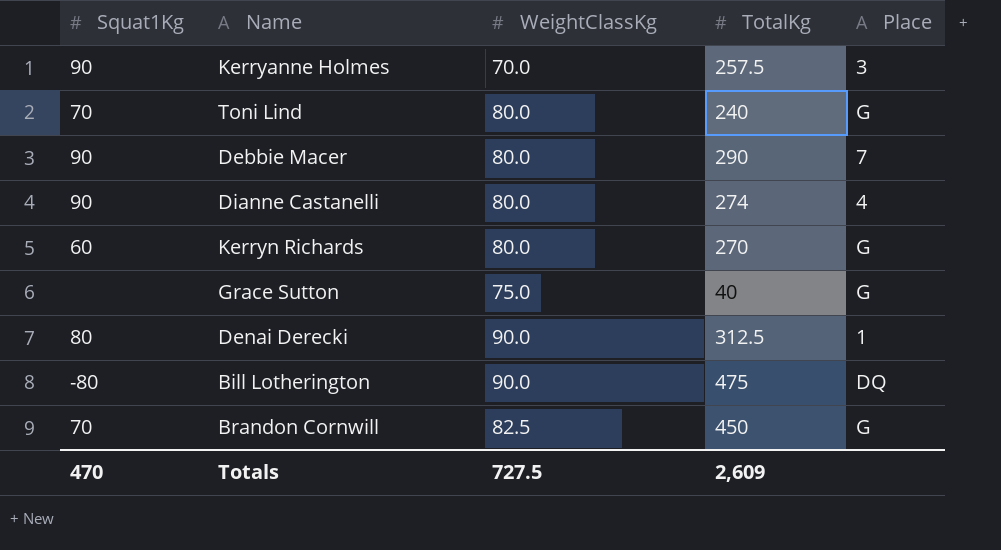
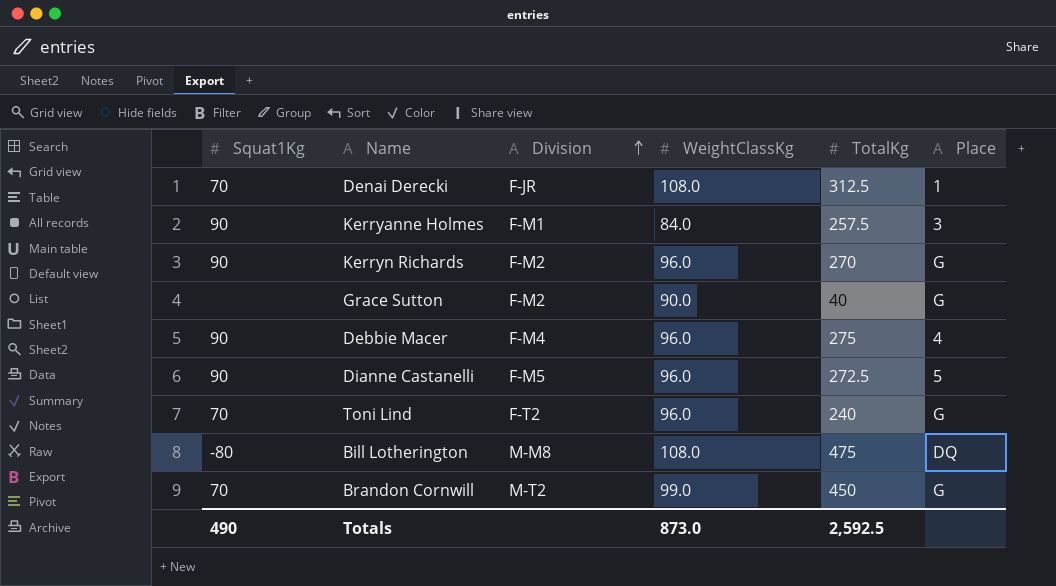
row order: none -> Division ascending
column Division | position: none -> 3
Denai Derecki | Squat1Kg: 80 -> 70
Denai Derecki | WeightClassKg: 90.0 -> 108.0
Kerryanne Holmes | WeightClassKg: 70.0 -> 84.0
Kerryn Richards | Squat1Kg: 60 -> 90
Kerryn Richards | WeightClassKg: 80.0 -> 96.0
Grace Sutton | WeightClassKg: 75.0 -> 90.0
Debbie Macer | WeightClassKg: 80.0 -> 96.0
Debbie Macer | TotalKg: 290 -> 275
Debbie Macer | Place: 7 -> 4
Dianne Castanelli | WeightClassKg: 80.0 -> 96.0
Dianne Castanelli | TotalKg: 274 -> 272.5
Dianne Castanelli | Place: 4 -> 5
Toni Lind | WeightClassKg: 80.0 -> 96.0
Bill Lotherington | WeightClassKg: 90.0 -> 108.0
Brandon Cornwill | WeightClassKg: 82.5 -> 99.0
Totals | Squat1Kg: 470 -> 490
Totals | WeightClassKg: 727.5 -> 873.0
Totals | TotalKg: 2,609 -> 2,592.5

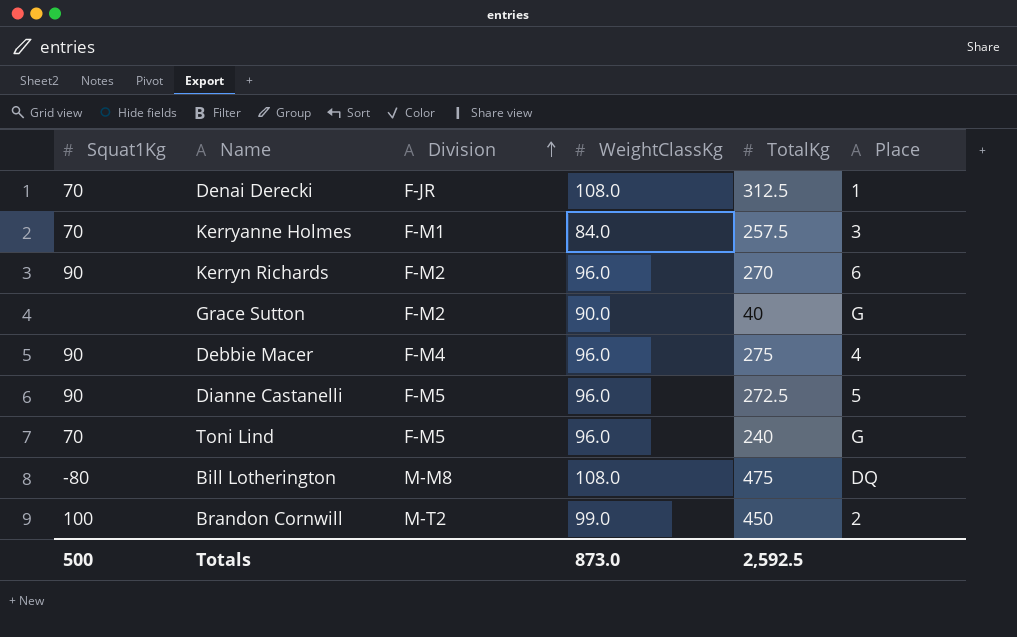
Kerryanne Holmes | Squat1Kg: 90 -> 70
Kerryn Richards | Place: G -> 6
Toni Lind | Division: F-T2 -> F-M5
Brandon Cornwill | Squat1Kg: 70 -> 100
Brandon Cornwill | Place: G -> 2
Totals | Squat1Kg: 490 -> 500

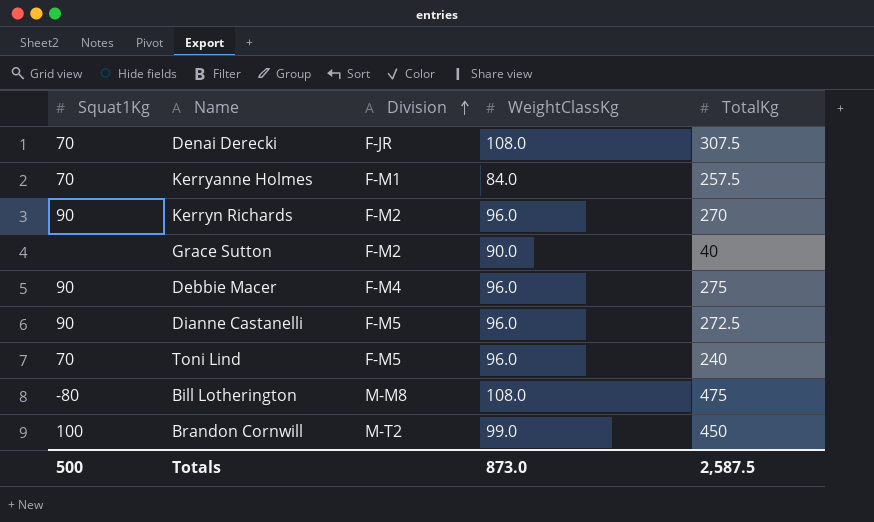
column Place | position: 6 -> none
Denai Derecki | TotalKg: 312.5 -> 307.5
Totals | TotalKg: 2,592.5 -> 2,587.5

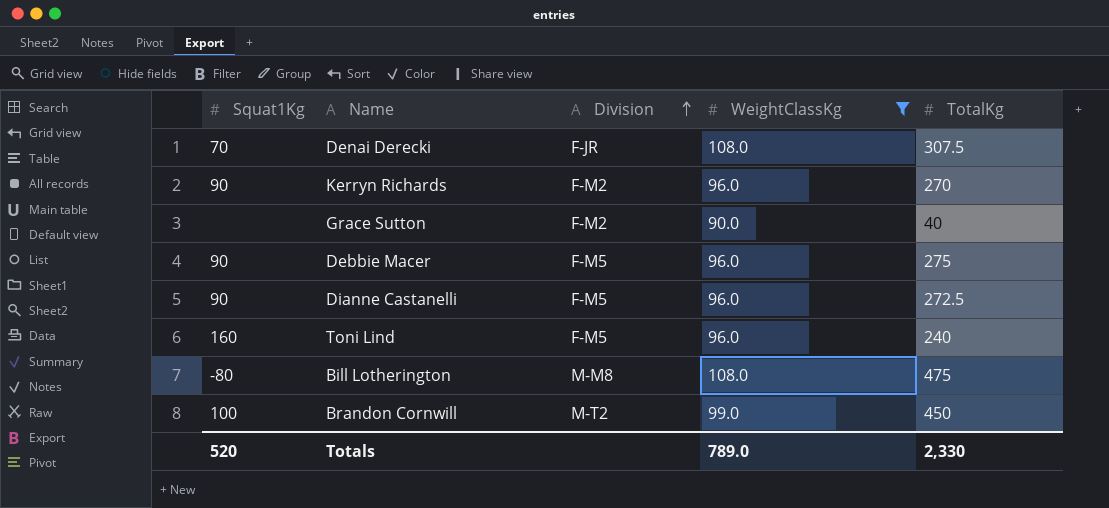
filter: none -> WeightClassKg != 84.0
Debbie Macer | Division: F-M4 -> F-M5
Toni Lind | Squat1Kg: 70 -> 160
Totals | Squat1Kg: 500 -> 520
Totals | WeightClassKg: 873.0 -> 789.0
Totals | TotalKg: 2,587.5 -> 2,330

